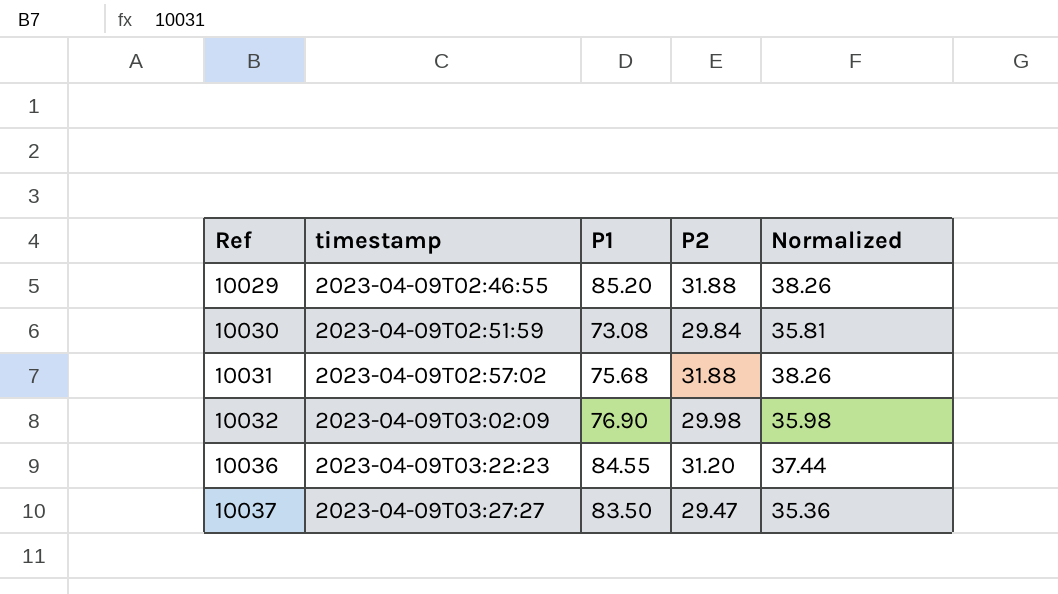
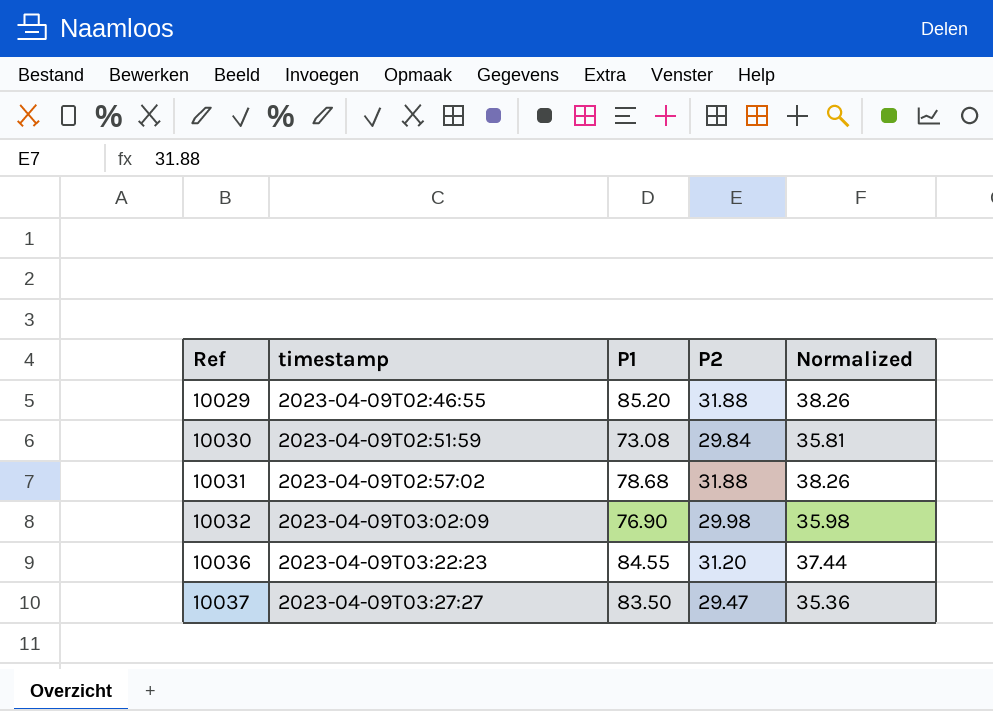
10031 | P1: 75.68 -> 78.68

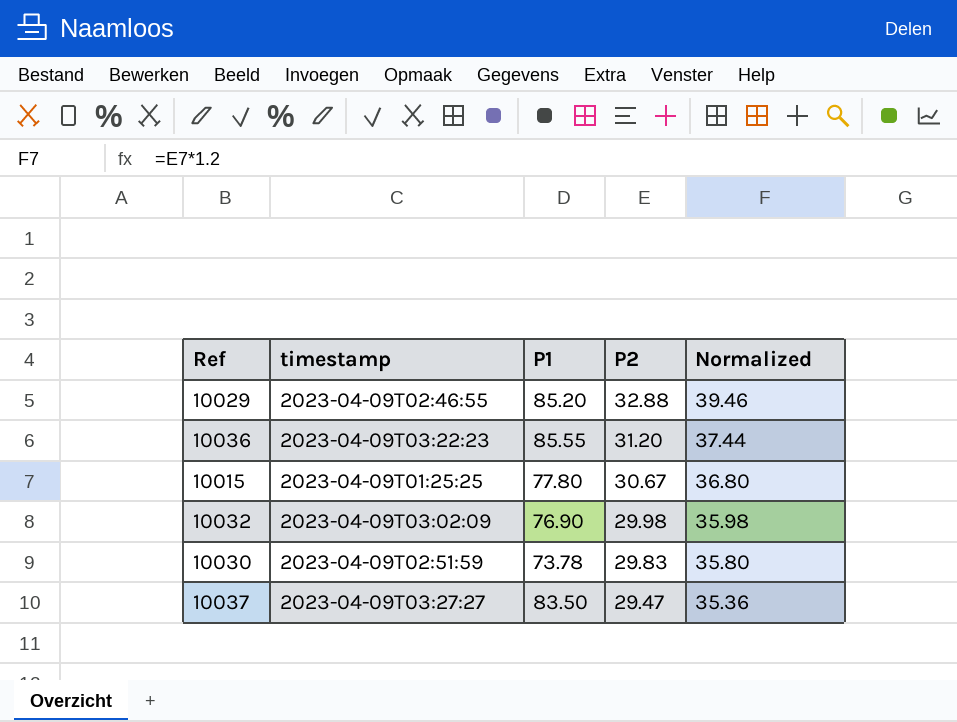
row order: Ref ascending -> P2 descending
row 10031: 2023-04-09T02:57:02 | 78.68 | 31.88 | 38.26 -> none
10029 | P2: 31.88 -> 32.88
10029 | Normalized: 38.26 -> 39.46
10036 | P1: 84.55 -> 85.55
row 10015: none -> 2023-04-09T01:25:25 | 77.80 | 30.67 | 36.80
10030 | P1: 73.08 -> 73.78
10030 | P2: 29.84 -> 29.83
10030 | Normalized: 35.81 -> 35.80

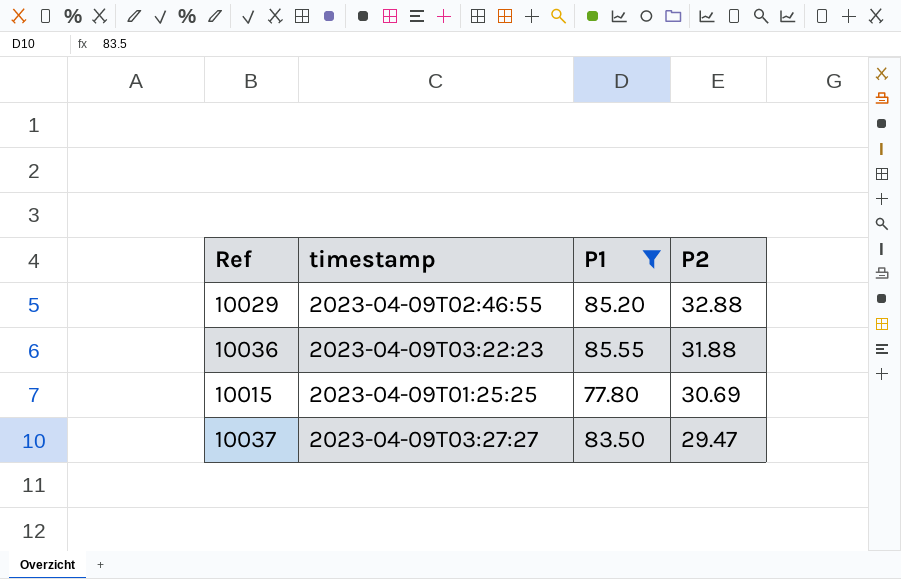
filter: none -> P1 >= 77.80
column Normalized | formula: [P2] * 1.2 -> none
10036 | P2: 31.20 -> 31.88
10015 | P2: 30.67 -> 30.69

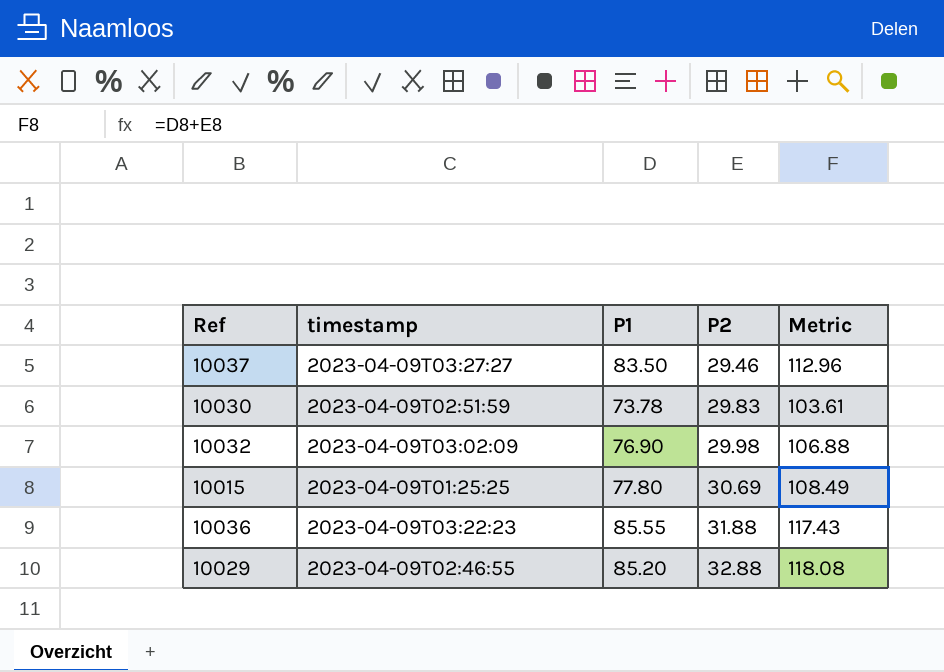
filter: P1 >= 77.80 -> none
row order: P2 descending -> P2 ascending
column Metric | formula: none -> [P1] + [P2]
10037 | P2: 29.47 -> 29.46

